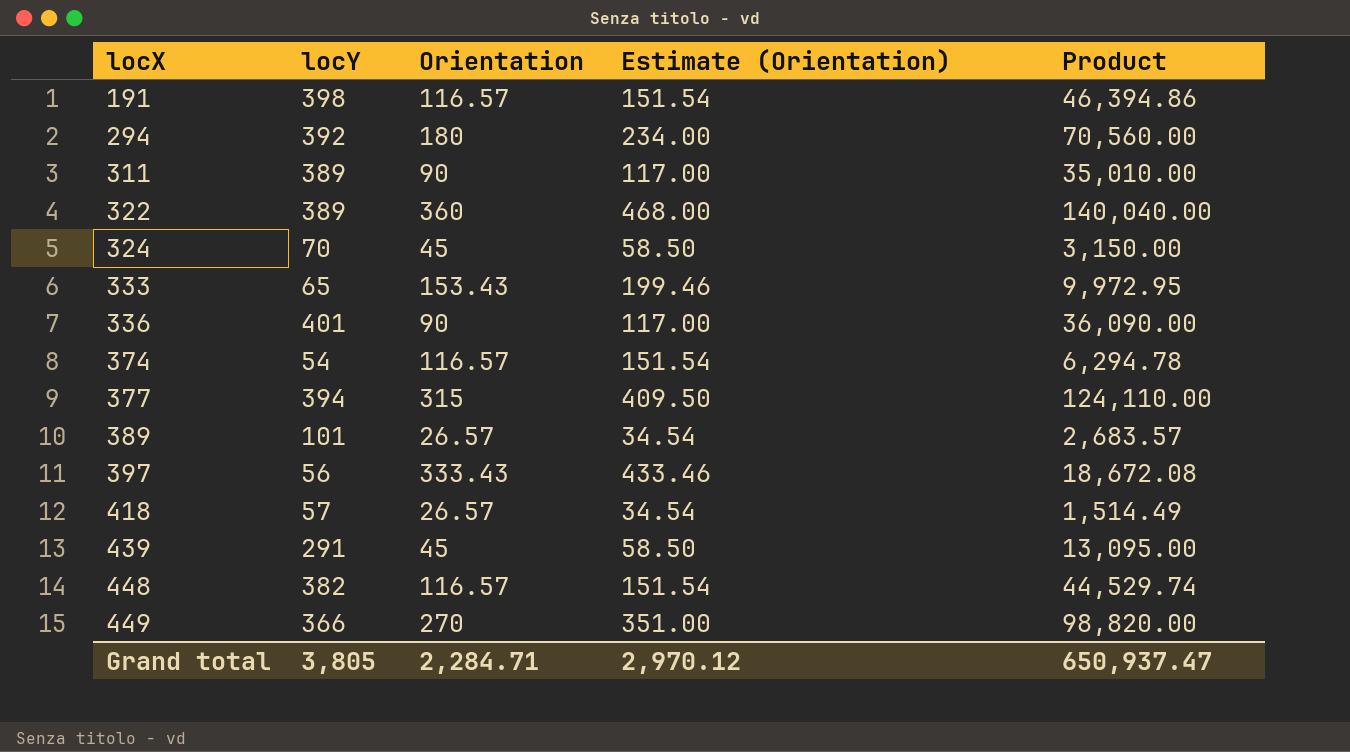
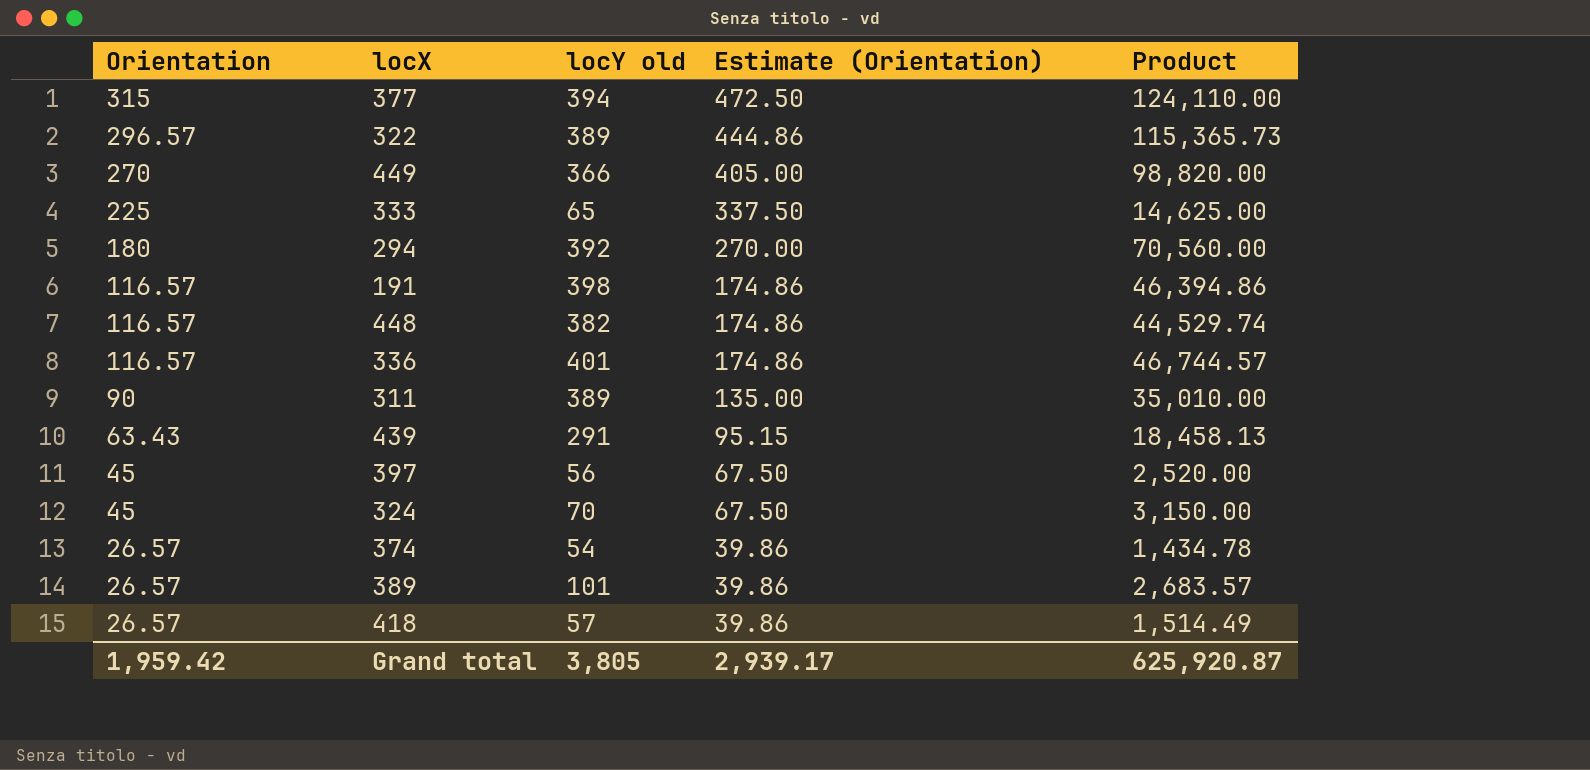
row order: locX ascending -> Orientation descending
column Orientation | position: 3 -> 1
column name: locY -> locY old
column Estimate (Orientation) | formula: [Orientation] * 1.3 -> [Orientation] * 1.5
322 | Orientation: 360 -> 296.57
322 | Product: 140,040.00 -> 115,365.73
333 | Orientation: 153.43 -> 225
333 | Product: 9,972.95 -> 14,625.00
336 | Orientation: 90 -> 116.57
336 | Product: 36,090.00 -> 46,744.57
439 | Orientation: 45 -> 63.43
439 | Product: 13,095.00 -> 18,458.13
397 | Orientation: 333.43 -> 45
397 | Product: 18,672.08 -> 2,520.00
374 | Orientation: 116.57 -> 26.57
374 | Product: 6,294.78 -> 1,434.78
Grand total | Orientation: 2,284.71 -> 1,959.42
Grand total | Estimate (Orientation): 2,970.12 -> 2,939.17
Grand total | Product: 650,937.47 -> 625,920.87

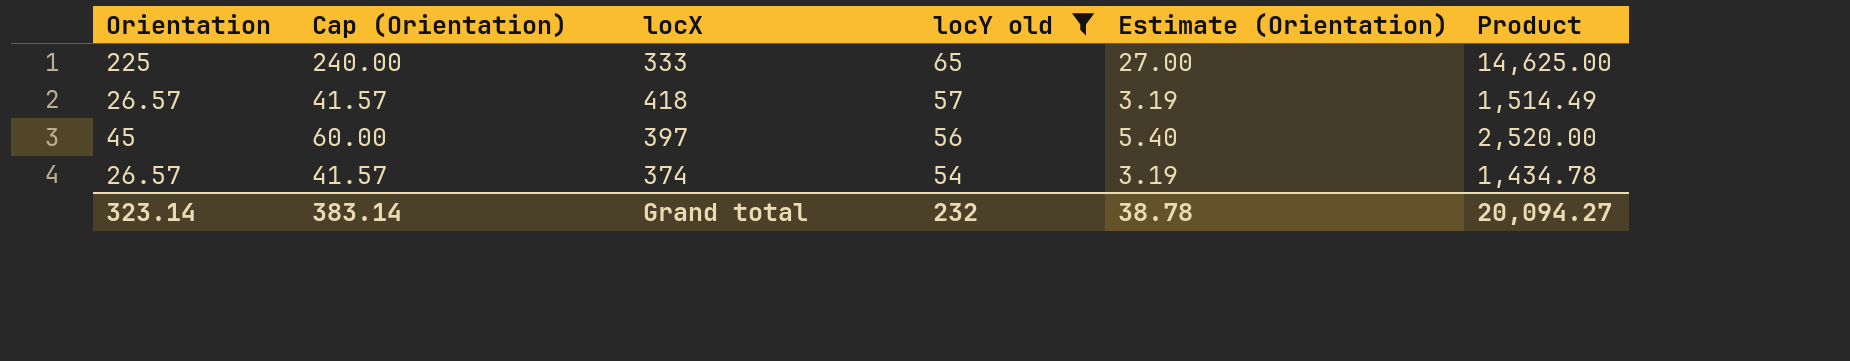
filter: none -> locY old <= 65
row order: Orientation descending -> locY old descending
column Cap (Orientation) | formula: none -> [Orientation] + 15
column Estimate (Orientation) | formula: [Orientation] * 1.5 -> [Orientation] * 0.12
Grand total | Orientation: 1,959.42 -> 323.14
Grand total | locY old: 3,805 -> 232
Grand total | Estimate (Orientation): 2,939.17 -> 38.78
Grand total | Product: 625,920.87 -> 20,094.27

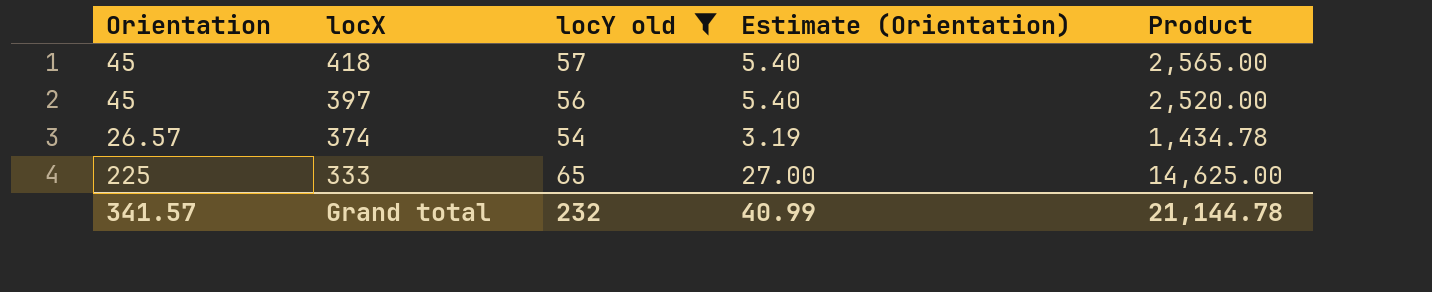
row order: locY old descending -> locX descending
column Cap (Orientation) | formula: [Orientation] + 15 -> none
418 | Orientation: 26.57 -> 45
418 | Estimate (Orientation): 3.19 -> 5.40
418 | Product: 1,514.49 -> 2,565.00
Grand total | Orientation: 323.14 -> 341.57
Grand total | Estimate (Orientation): 38.78 -> 40.99
Grand total | Product: 20,094.27 -> 21,144.78

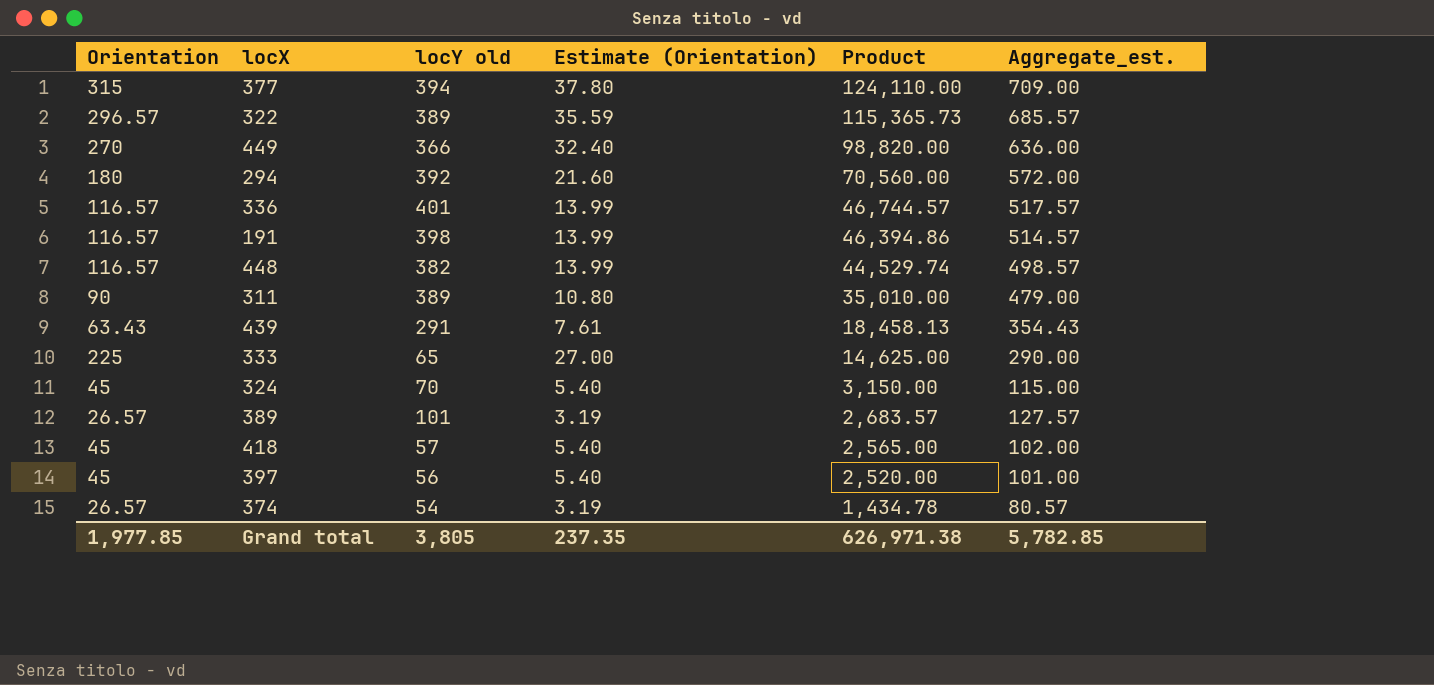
filter: locY old <= 65 -> none
row order: locX descending -> Product descending
column Aggregate_est. | formula: none -> [Orientation] + [locY old]
Grand total | Orientation: 341.57 -> 1,977.85
Grand total | locY old: 232 -> 3,805
Grand total | Estimate (Orientation): 40.99 -> 237.35
Grand total | Product: 21,144.78 -> 626,971.38

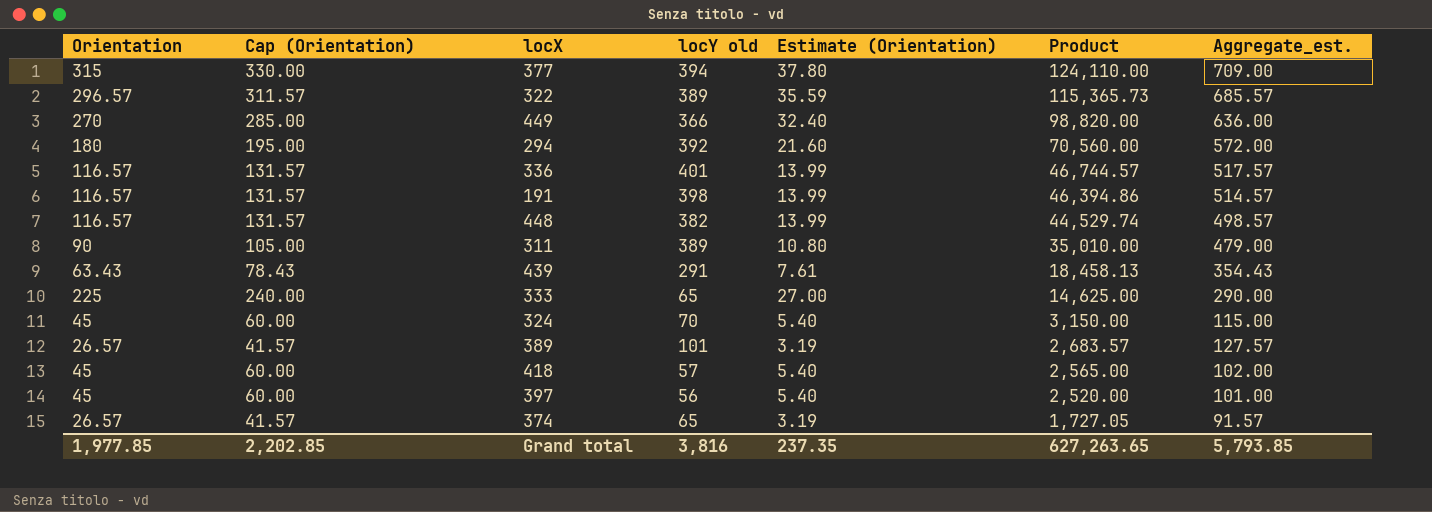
column Cap (Orientation) | formula: none -> [Orientation] + 15
374 | locY old: 54 -> 65
374 | Product: 1,434.78 -> 1,727.05
374 | Aggregate_est.: 80.57 -> 91.57
Grand total | locY old: 3,805 -> 3,816
Grand total | Product: 626,971.38 -> 627,263.65
Grand total | Aggregate_est.: 5,782.85 -> 5,793.85

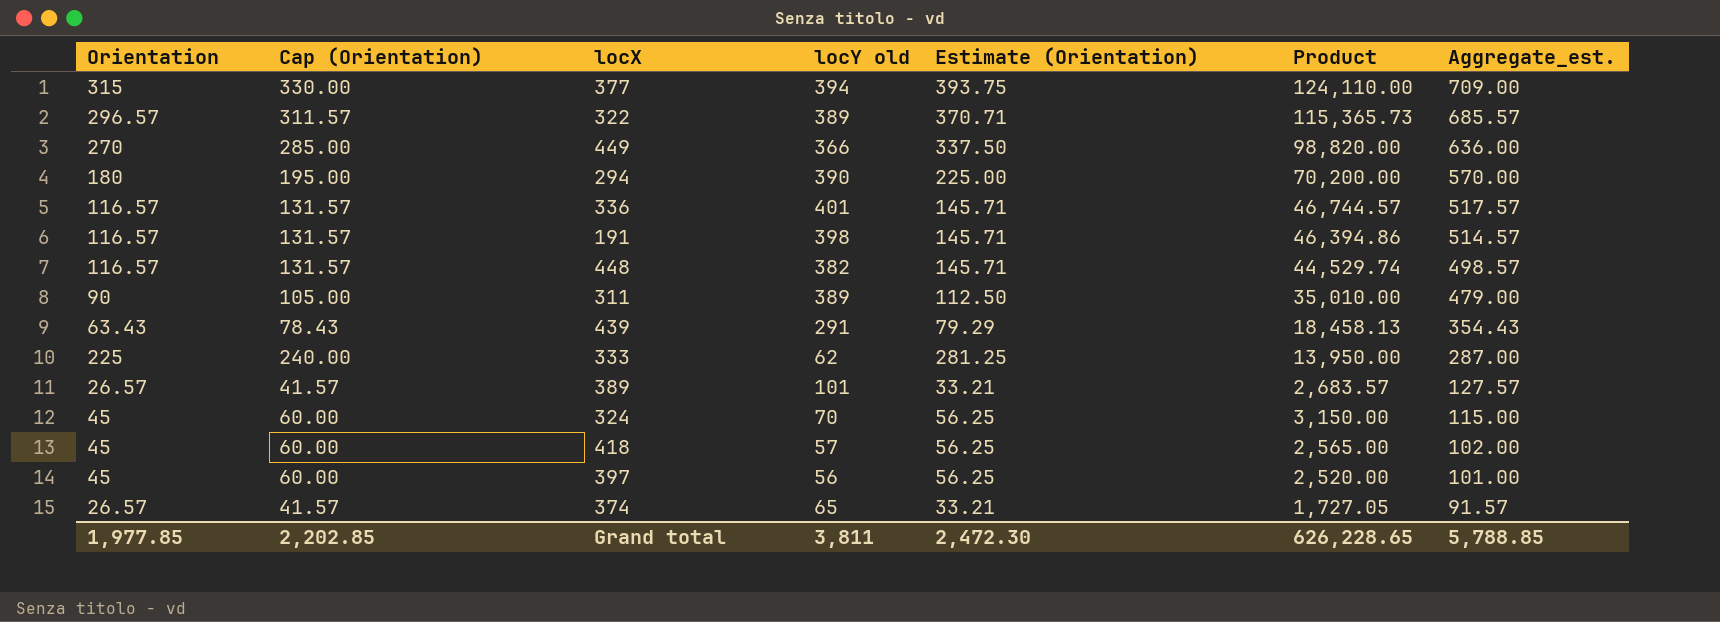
row order: Product descending -> Aggregate_est. descending
column Estimate (Orientation) | formula: [Orientation] * 0.12 -> [Orientation] * 1.25
294 | locY old: 392 -> 390
294 | Product: 70,560.00 -> 70,200.00
294 | Aggregate_est.: 572.00 -> 570.00
333 | locY old: 65 -> 62
333 | Product: 14,625.00 -> 13,950.00
333 | Aggregate_est.: 290.00 -> 287.00
Grand total | locY old: 3,816 -> 3,811
Grand total | Estimate (Orientation): 237.35 -> 2,472.30
Grand total | Product: 627,263.65 -> 626,228.65
Grand total | Aggregate_est.: 5,793.85 -> 5,788.85

